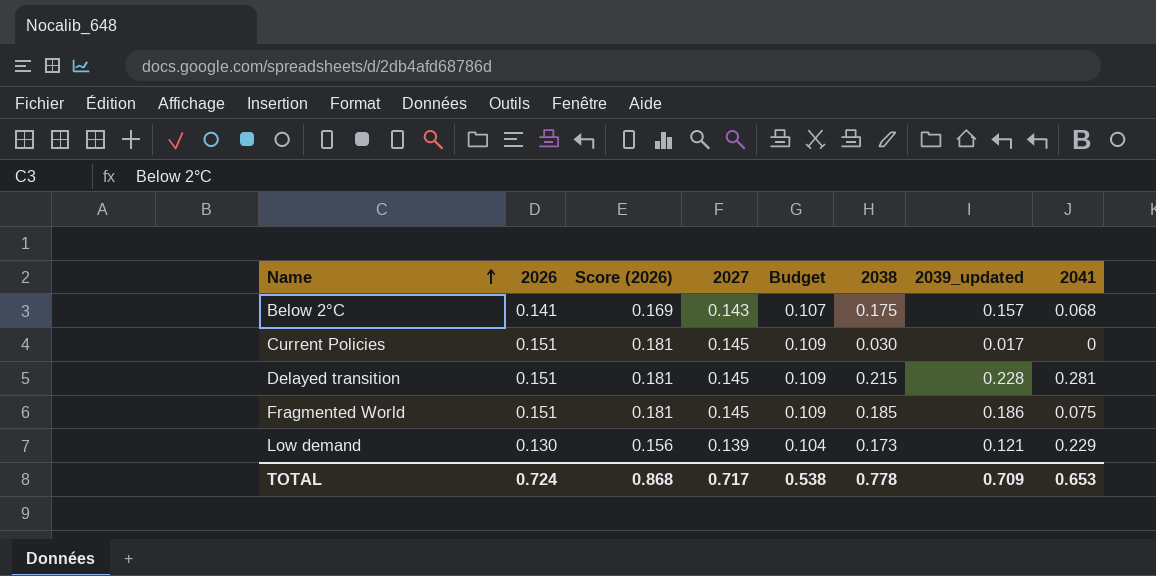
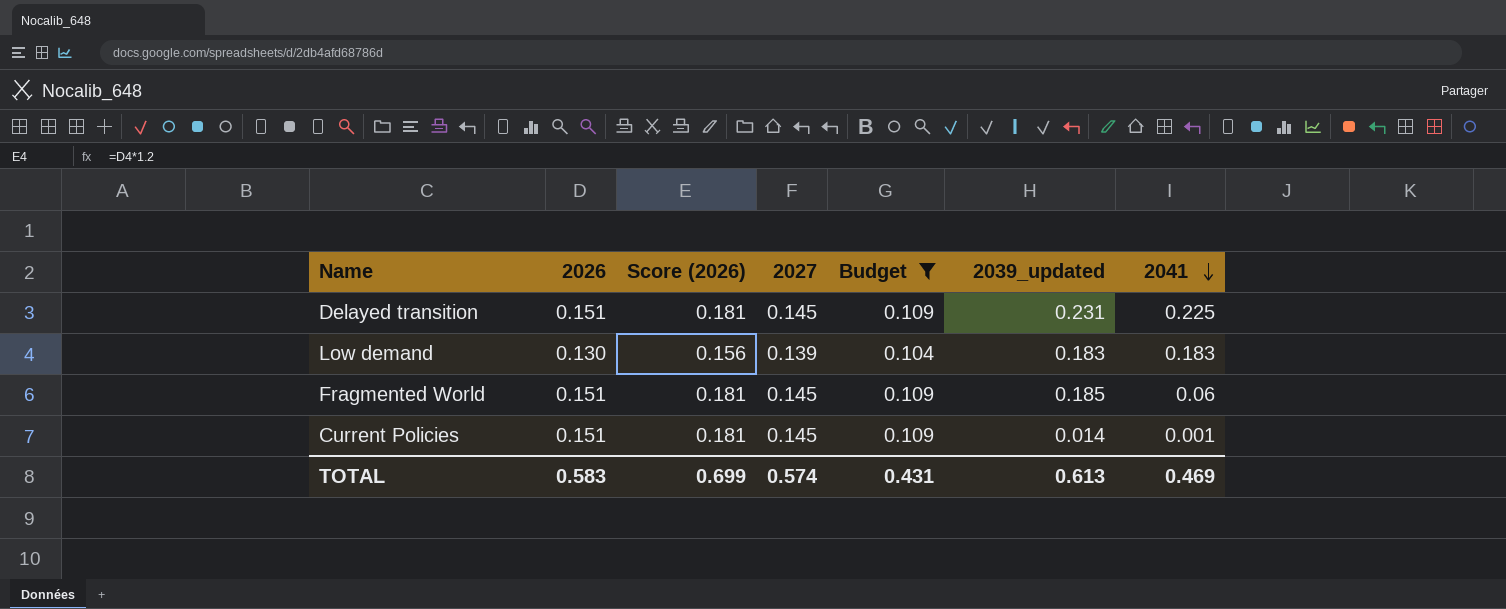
filter: none -> Budget != 0.107
row order: Name ascending -> 2041 descending
column 2038 | position: 6 -> none
Delayed transition | 2039_updated: 0.228 -> 0.231
Delayed transition | 2041: 0.281 -> 0.225
Low demand | 2039_updated: 0.121 -> 0.183
Low demand | 2041: 0.229 -> 0.183
Fragmented World | 2039_updated: 0.186 -> 0.185
Fragmented World | 2041: 0.075 -> 0.06
Current Policies | 2039_updated: 0.017 -> 0.014
Current Policies | 2041: 0 -> 0.001
TOTAL | 2026: 0.724 -> 0.583
TOTAL | Score (2026): 0.868 -> 0.699
TOTAL | 2027: 0.717 -> 0.574
TOTAL | Budget: 0.538 -> 0.431
TOTAL | 2039_updated: 0.709 -> 0.613
TOTAL | 2041: 0.653 -> 0.469

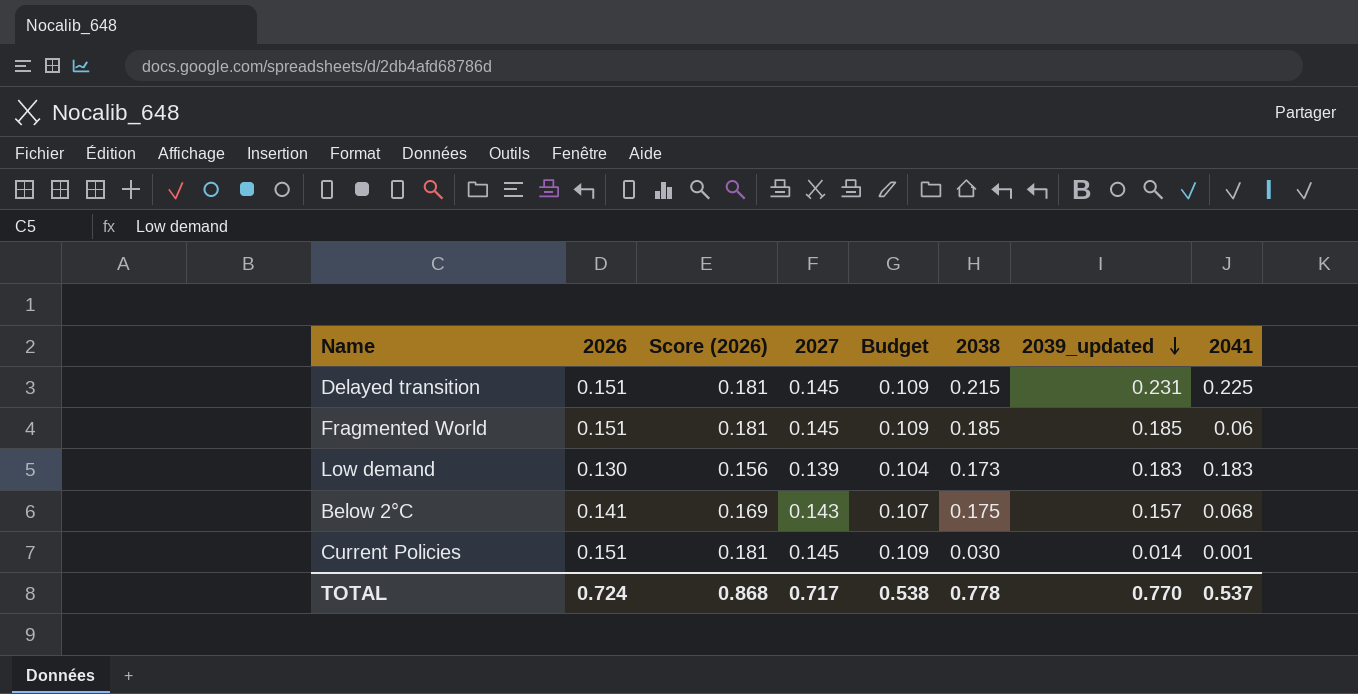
filter: Budget != 0.107 -> none
row order: 2041 descending -> 2039_updated descending
column 2038 | position: none -> 6
TOTAL | 2026: 0.583 -> 0.724
TOTAL | Score (2026): 0.699 -> 0.868
TOTAL | 2027: 0.574 -> 0.717
TOTAL | Budget: 0.431 -> 0.538
TOTAL | 2039_updated: 0.613 -> 0.770
TOTAL | 2041: 0.469 -> 0.537

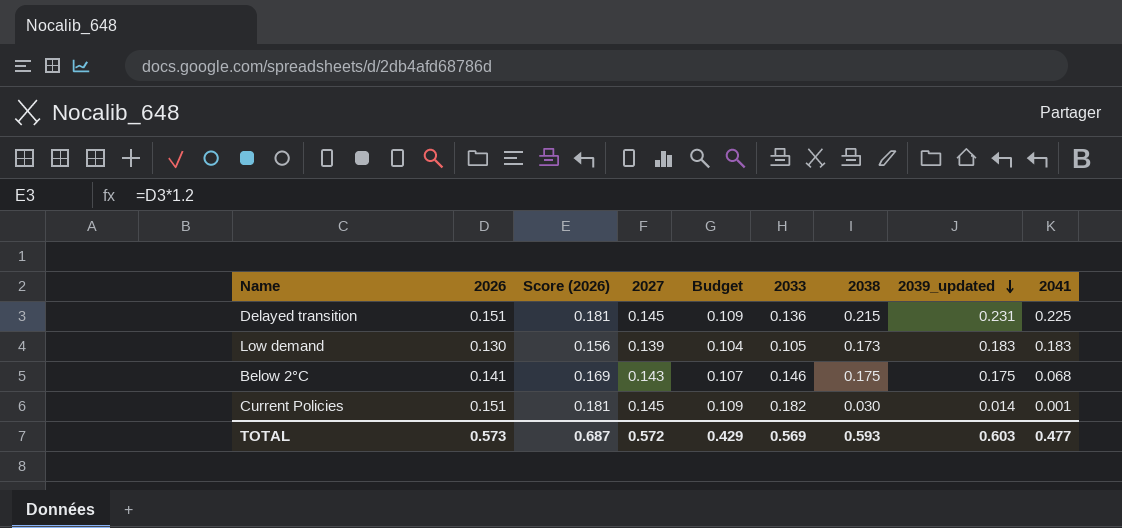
column 2033 | position: none -> 6
row Fragmented World: 0.151 | 0.181 | 0.145 | 0.109 | 0.185 | 0.185 | 0.06 -> none
Below 2°C | 2039_updated: 0.157 -> 0.175
TOTAL | 2026: 0.724 -> 0.573
TOTAL | Score (2026): 0.868 -> 0.687
TOTAL | 2027: 0.717 -> 0.572
TOTAL | Budget: 0.538 -> 0.429
TOTAL | 2038: 0.778 -> 0.593
TOTAL | 2039_updated: 0.770 -> 0.603
TOTAL | 2041: 0.537 -> 0.477

